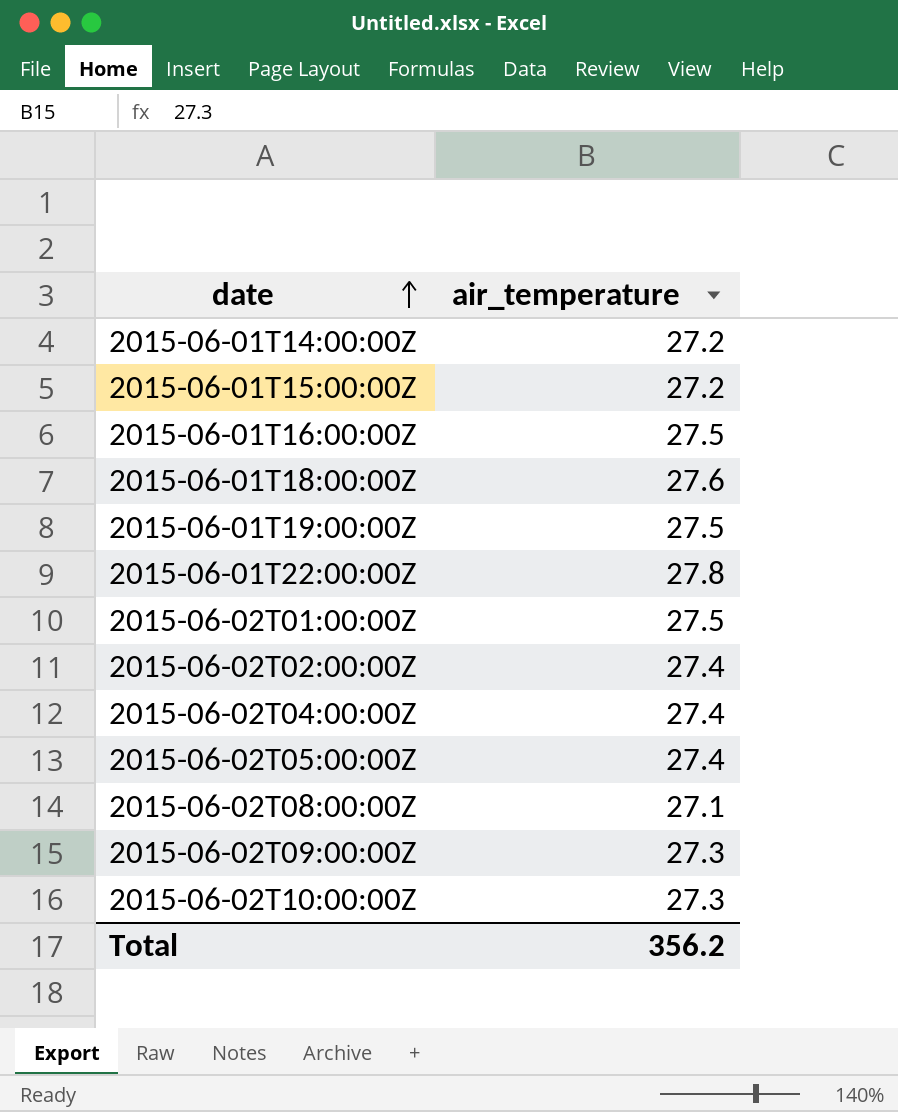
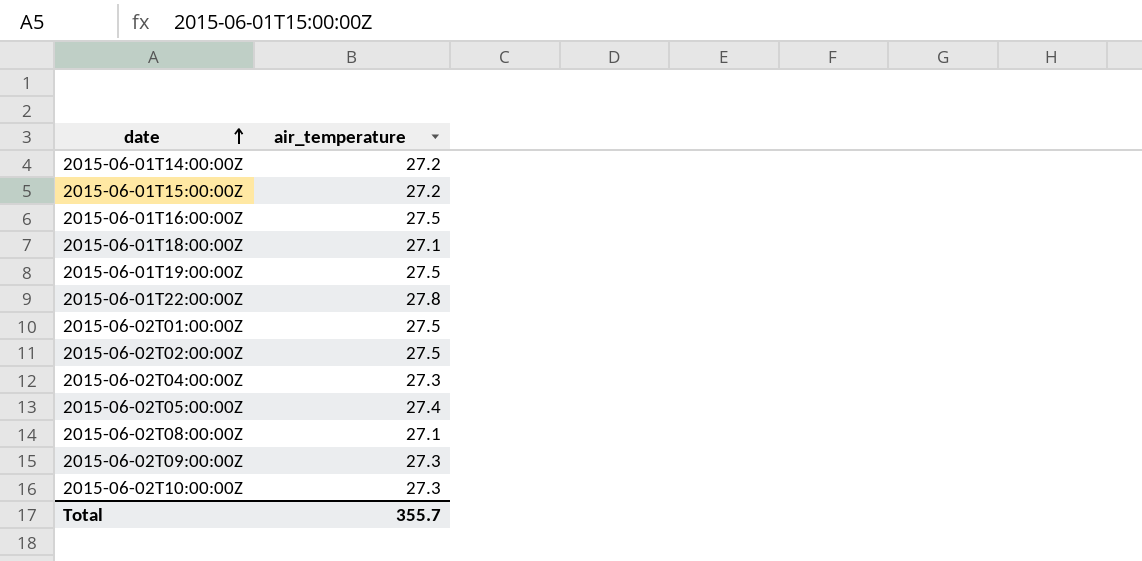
2015-06-01T18:00:00Z | air_temperature: 27.6 -> 27.1
2015-06-02T02:00:00Z | air_temperature: 27.4 -> 27.5
2015-06-02T04:00:00Z | air_temperature: 27.4 -> 27.3
Total | air_temperature: 356.2 -> 355.7

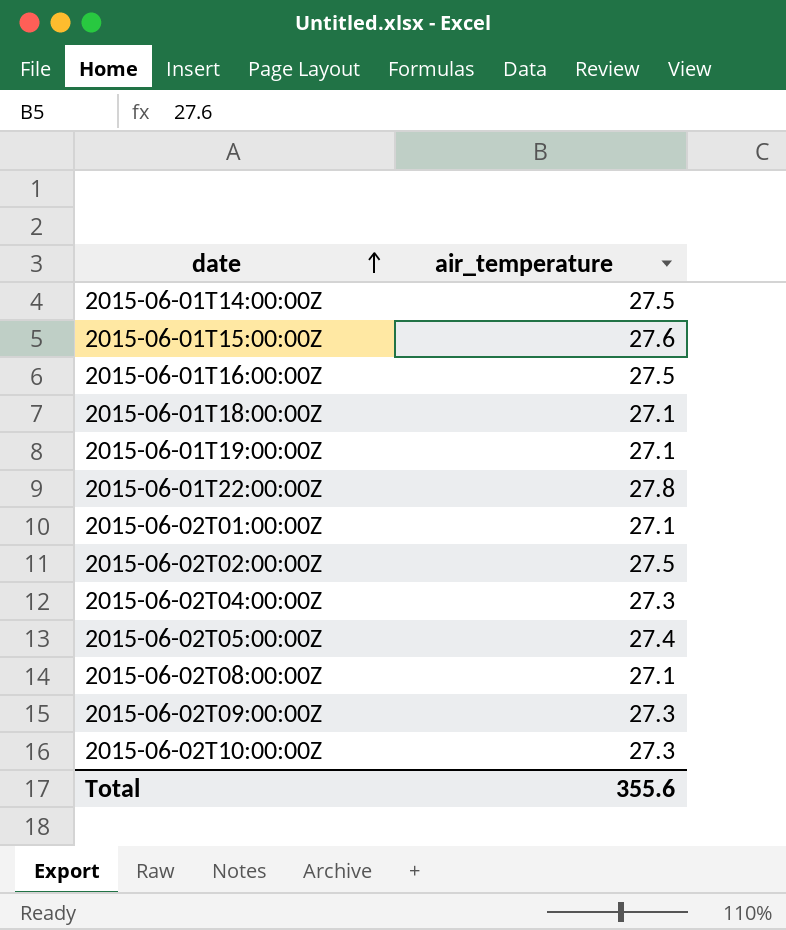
2015-06-01T14:00:00Z | air_temperature: 27.2 -> 27.5
2015-06-01T15:00:00Z | air_temperature: 27.2 -> 27.6
2015-06-01T19:00:00Z | air_temperature: 27.5 -> 27.1
2015-06-02T01:00:00Z | air_temperature: 27.5 -> 27.1
Total | air_temperature: 355.7 -> 355.6

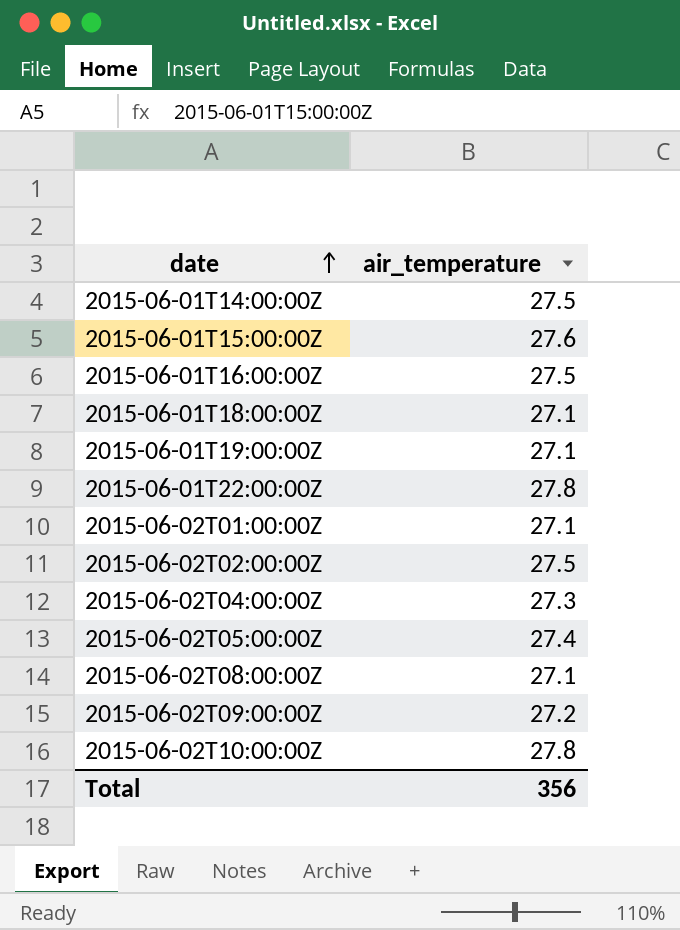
2015-06-02T09:00:00Z | air_temperature: 27.3 -> 27.2
2015-06-02T10:00:00Z | air_temperature: 27.3 -> 27.8
Total | air_temperature: 355.6 -> 356

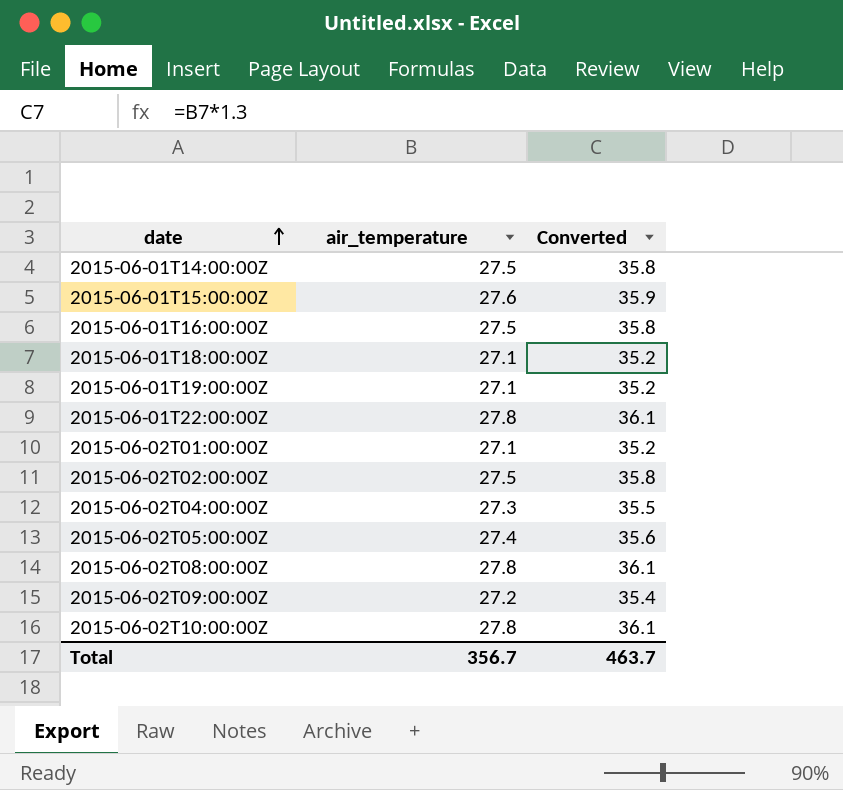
column Converted | formula: none -> [air_temperature] * 1.3
2015-06-02T08:00:00Z | air_temperature: 27.1 -> 27.8
Total | air_temperature: 356 -> 356.7

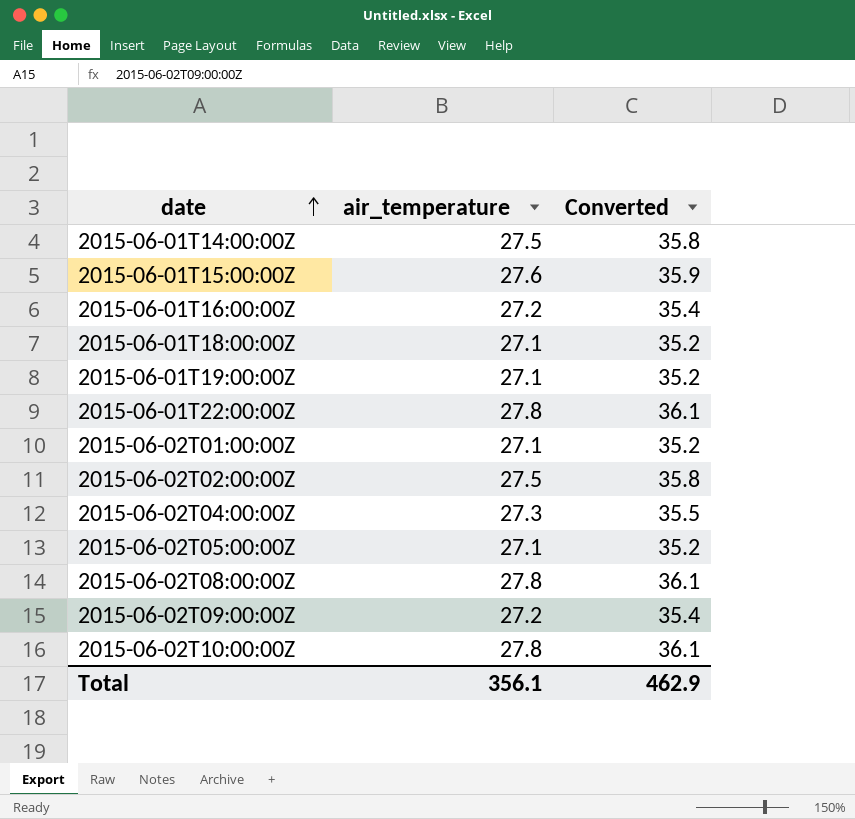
2015-06-01T16:00:00Z | air_temperature: 27.5 -> 27.2
2015-06-01T16:00:00Z | Converted: 35.8 -> 35.4
2015-06-02T05:00:00Z | air_temperature: 27.4 -> 27.1
2015-06-02T05:00:00Z | Converted: 35.6 -> 35.2
Total | air_temperature: 356.7 -> 356.1
Total | Converted: 463.7 -> 462.9

